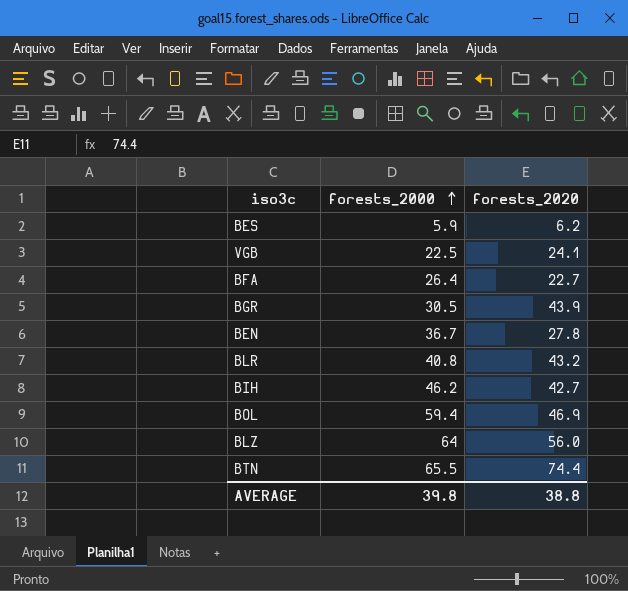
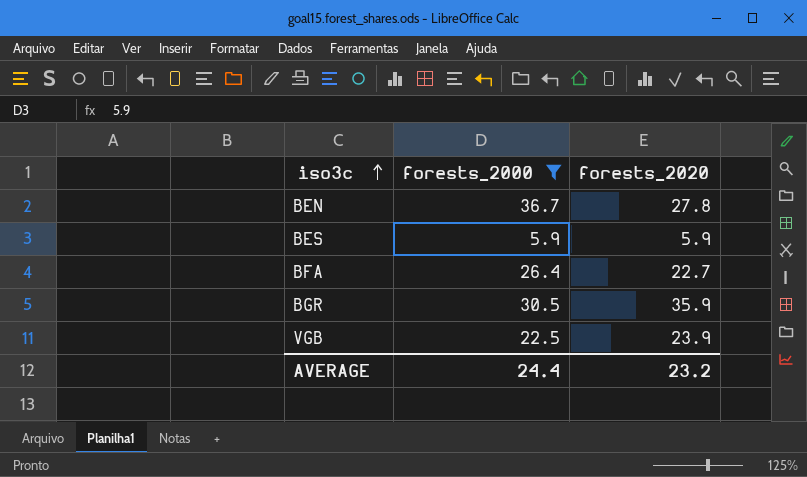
filter: none -> forests_2000 <= 36.7
row order: forests_2000 ascending -> iso3c ascending
BES | forests_2020: 6.2 -> 5.9
BGR | forests_2020: 43.9 -> 35.9
VGB | forests_2020: 24.1 -> 23.9
AVERAGE | forests_2000: 39.8 -> 24.4
AVERAGE | forests_2020: 38.8 -> 23.2

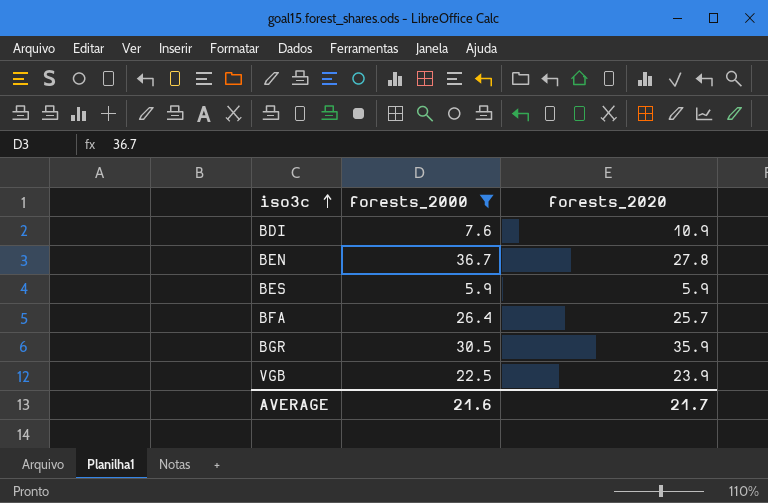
row BDI: none -> 7.6 | 10.9
BFA | forests_2020: 22.7 -> 25.7
AVERAGE | forests_2000: 24.4 -> 21.6
AVERAGE | forests_2020: 23.2 -> 21.7

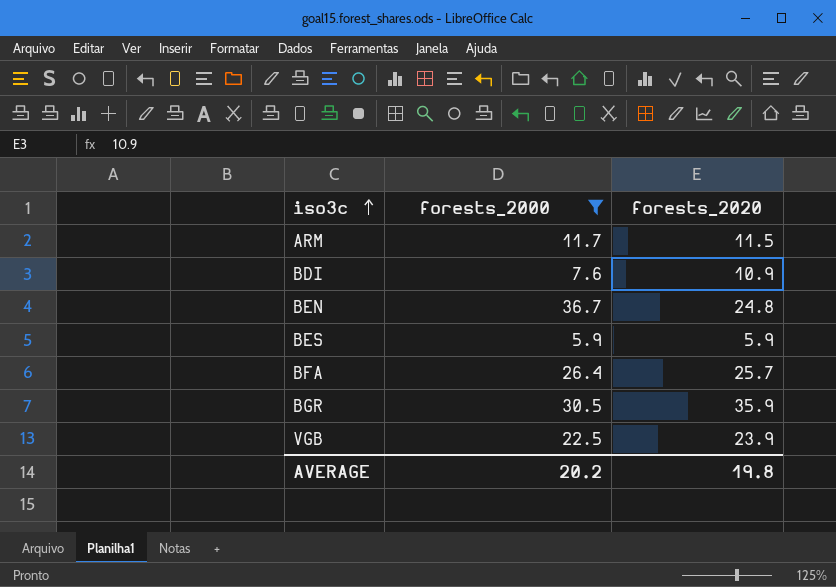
row ARM: none -> 11.7 | 11.5
BEN | forests_2020: 27.8 -> 24.8
AVERAGE | forests_2000: 21.6 -> 20.2
AVERAGE | forests_2020: 21.7 -> 19.8

